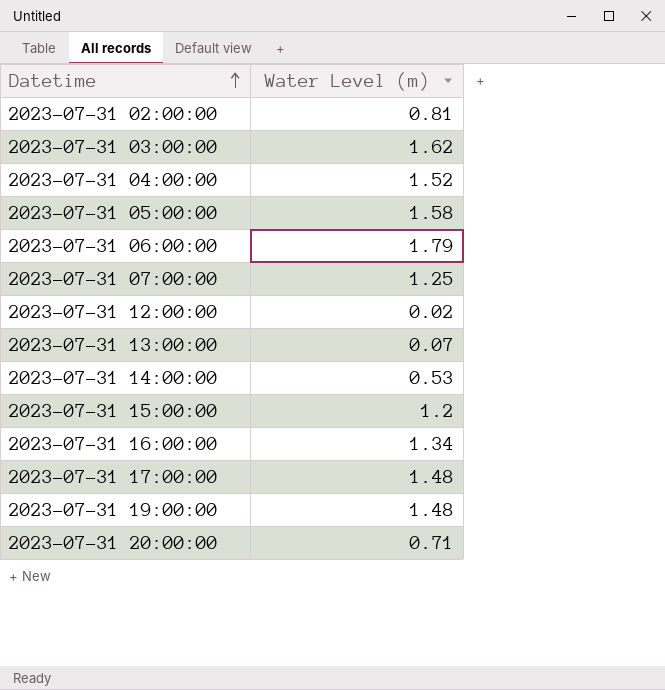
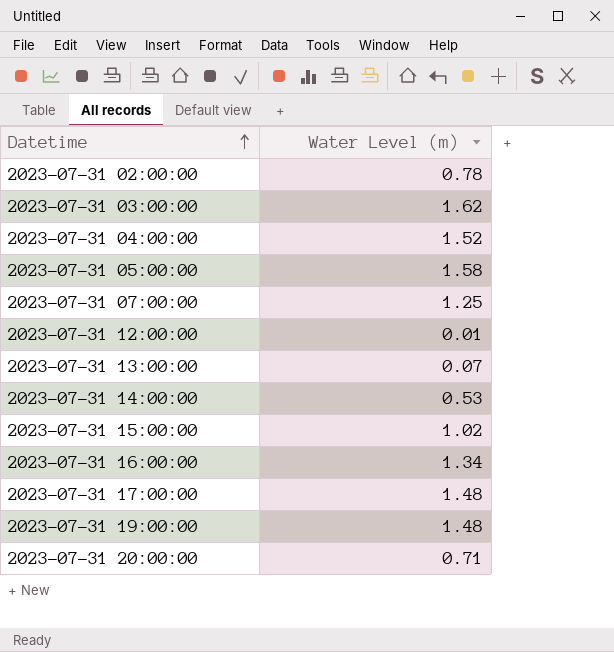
row 2023-07-31 06:00:00: 1.79 -> none
2023-07-31 02:00:00 | Water Level (m): 0.81 -> 0.78
2023-07-31 12:00:00 | Water Level (m): 0.02 -> 0.01
2023-07-31 15:00:00 | Water Level (m): 1.2 -> 1.02

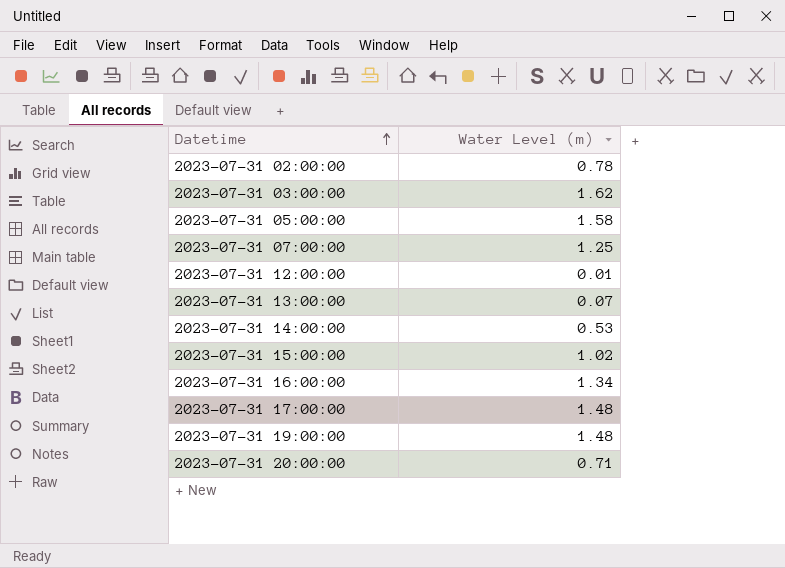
row 2023-07-31 04:00:00: 1.52 -> none

